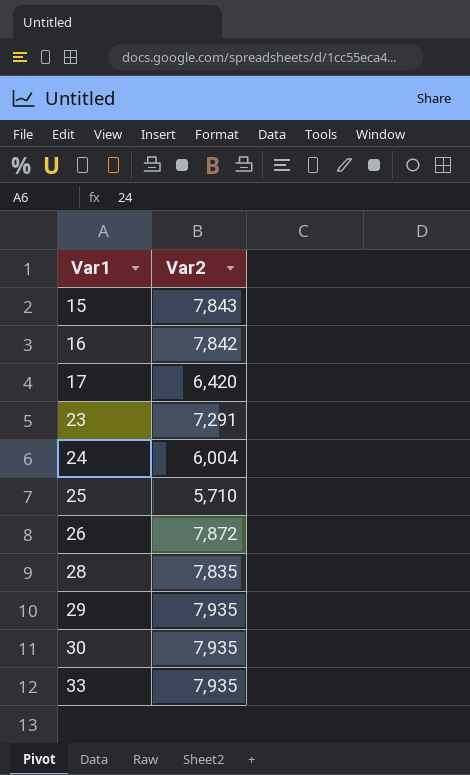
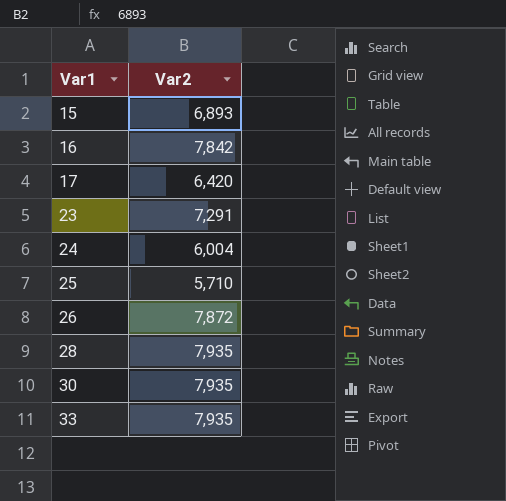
row 29: 7,935 -> none
15 | Var2: 7,843 -> 6,893
28 | Var2: 7,835 -> 7,935

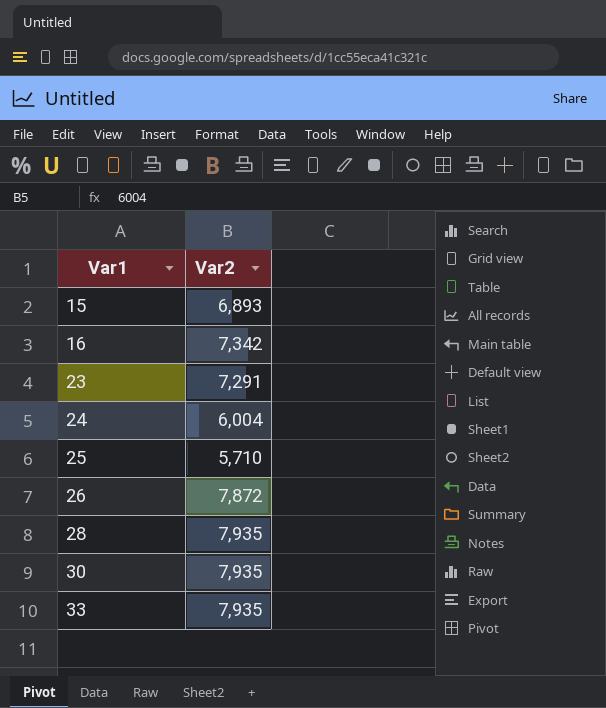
row 17: 6,420 -> none
16 | Var2: 7,842 -> 7,342

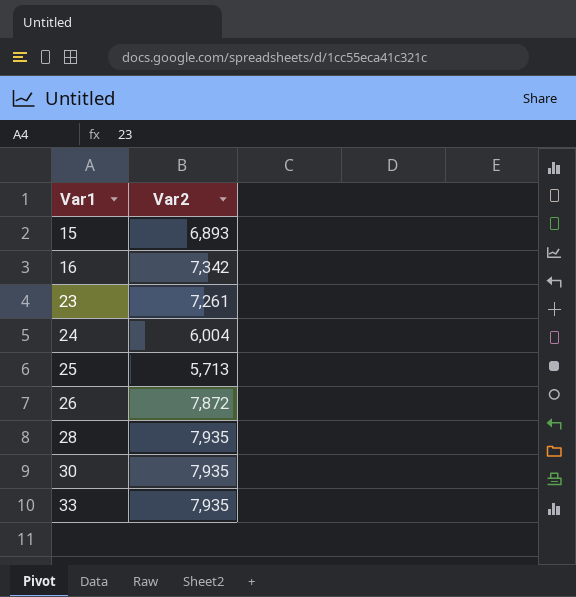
23 | Var2: 7,291 -> 7,261
25 | Var2: 5,710 -> 5,713

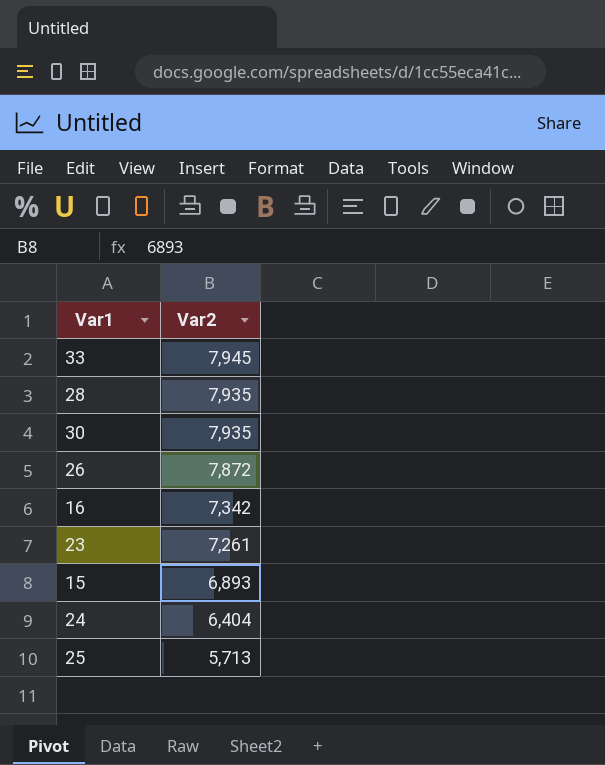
row order: Var1 ascending -> Var2 descending
33 | Var2: 7,935 -> 7,945
24 | Var2: 6,004 -> 6,404

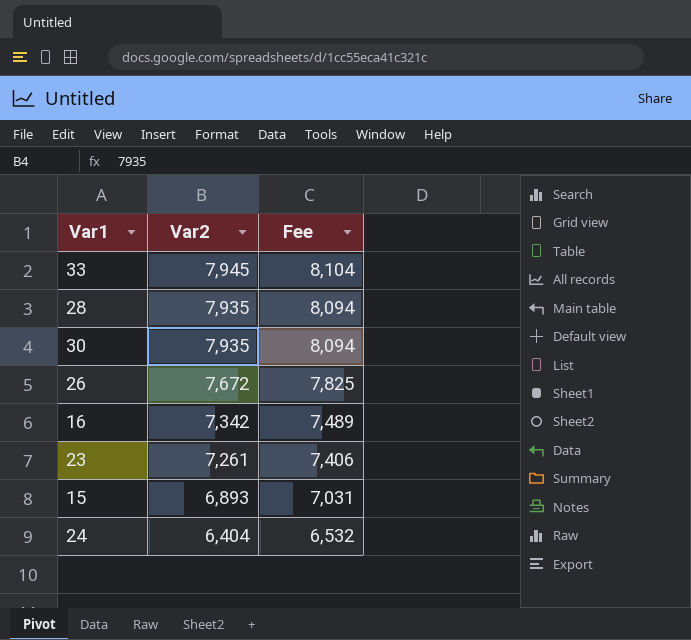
column Fee | formula: none -> [Var2] * 1.02
row 25: 5,713 -> none
26 | Var2: 7,872 -> 7,672

